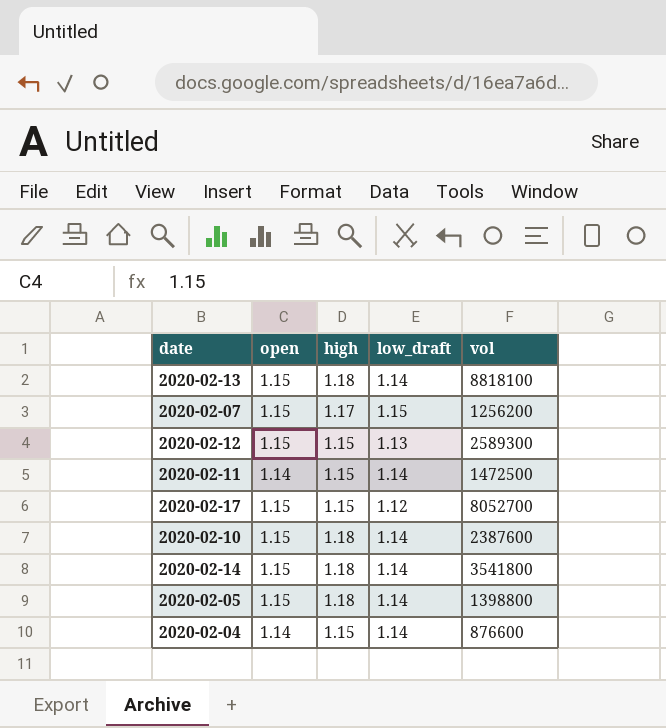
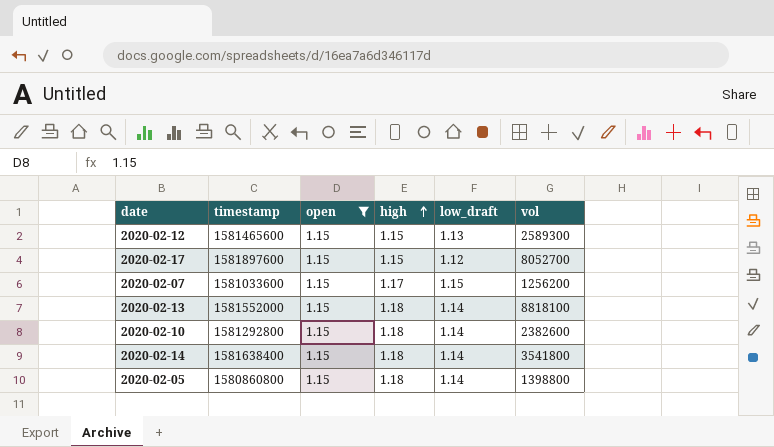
filter: none -> open = 1.15
row order: none -> high ascending
column timestamp | position: none -> 2
2020-02-10 | vol: 2387600 -> 2382600

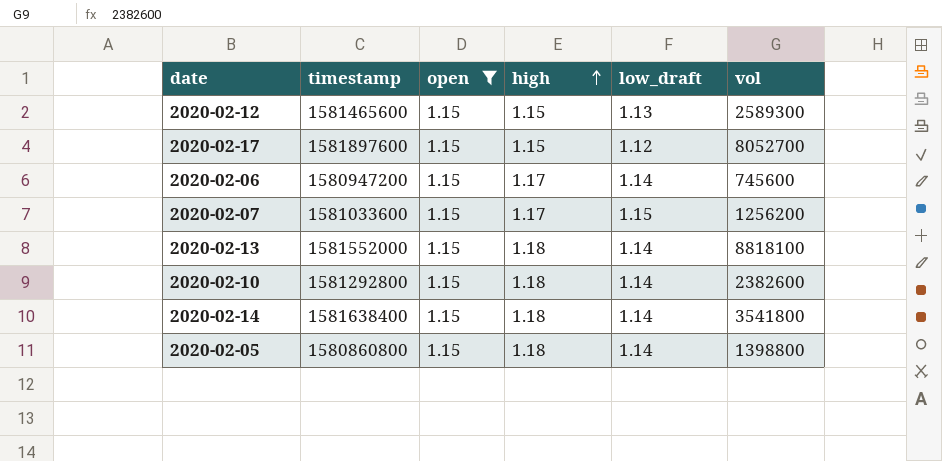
row 2020-02-06: none -> 1580947200 | 1.15 | 1.17 | 1.14 | 745600

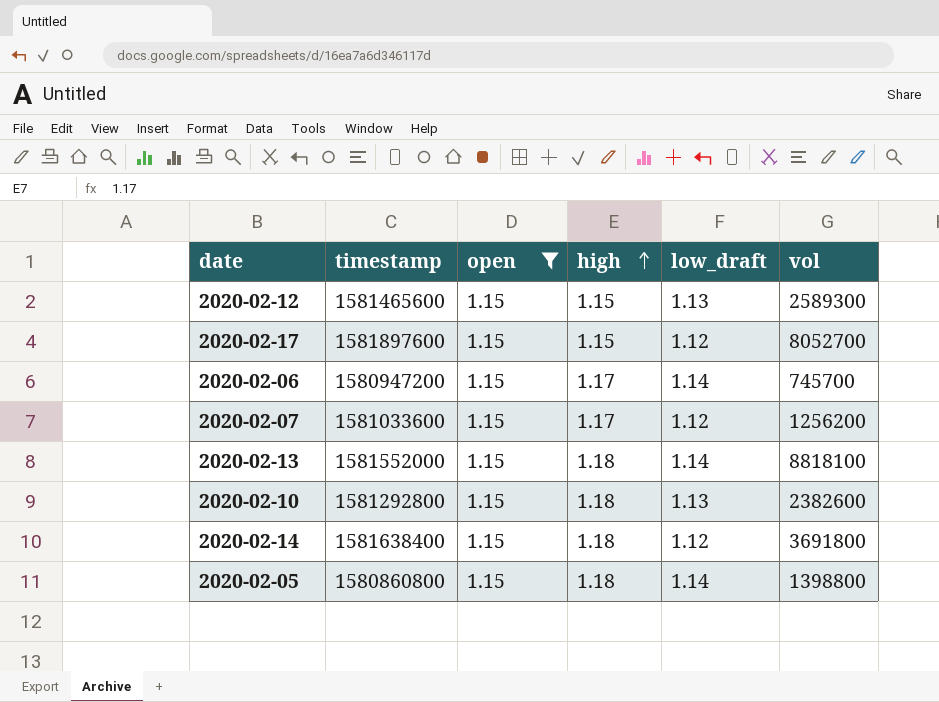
2020-02-06 | vol: 745600 -> 745700
2020-02-07 | low_draft: 1.15 -> 1.12
2020-02-10 | low_draft: 1.14 -> 1.13
2020-02-14 | low_draft: 1.14 -> 1.12
2020-02-14 | vol: 3541800 -> 3691800

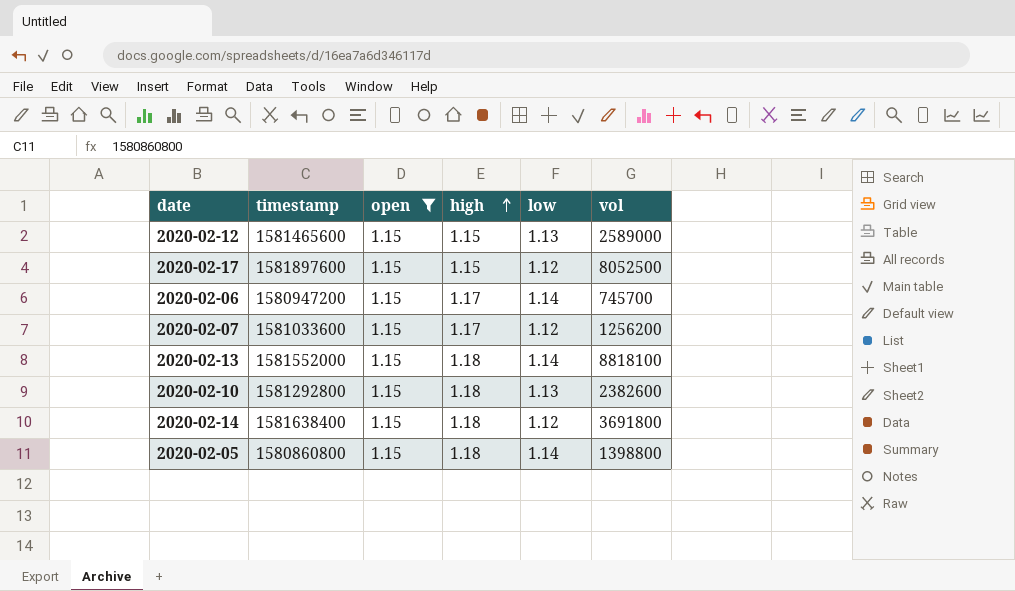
column name: low_draft -> low
2020-02-12 | vol: 2589300 -> 2589000
2020-02-17 | vol: 8052700 -> 8052500

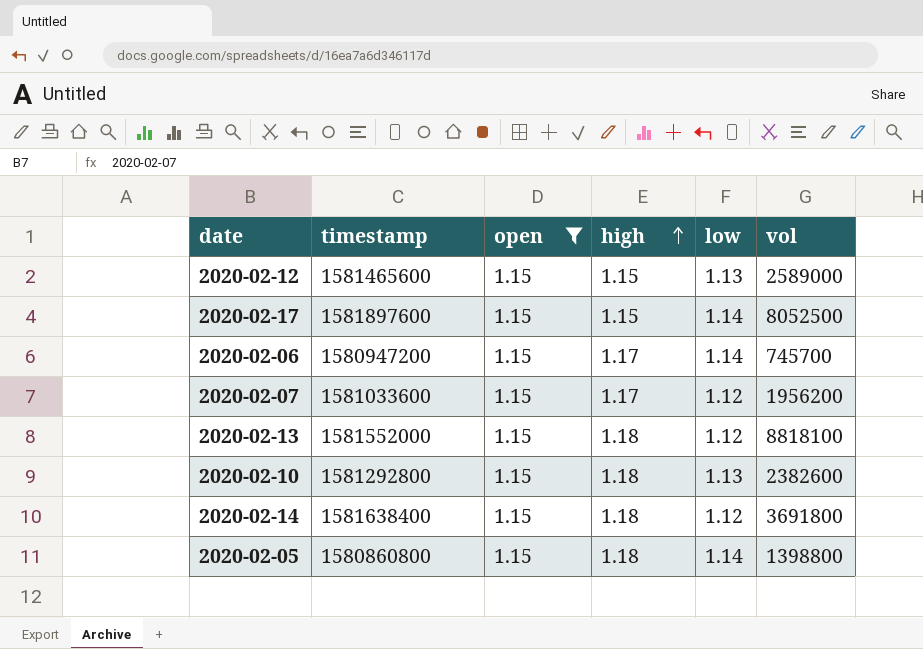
2020-02-17 | low: 1.12 -> 1.14
2020-02-07 | vol: 1256200 -> 1956200
2020-02-13 | low: 1.14 -> 1.12

